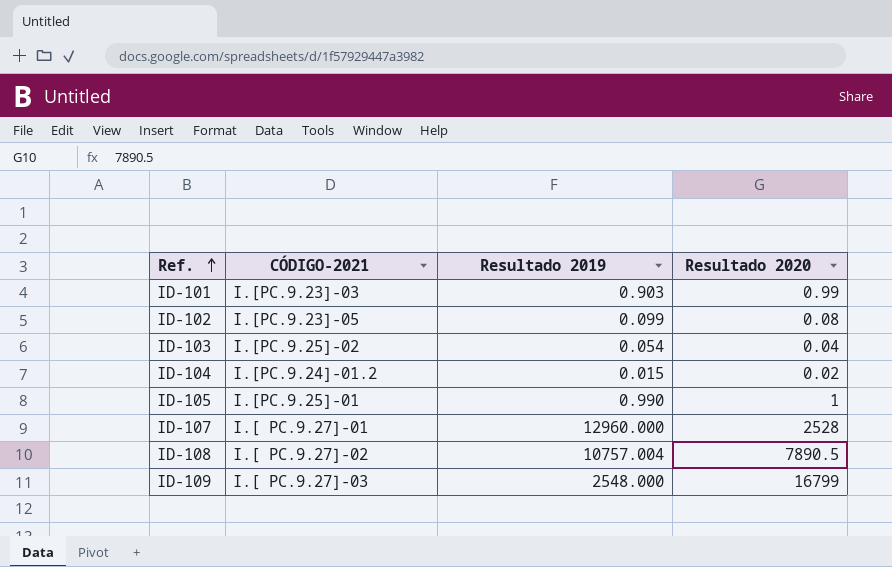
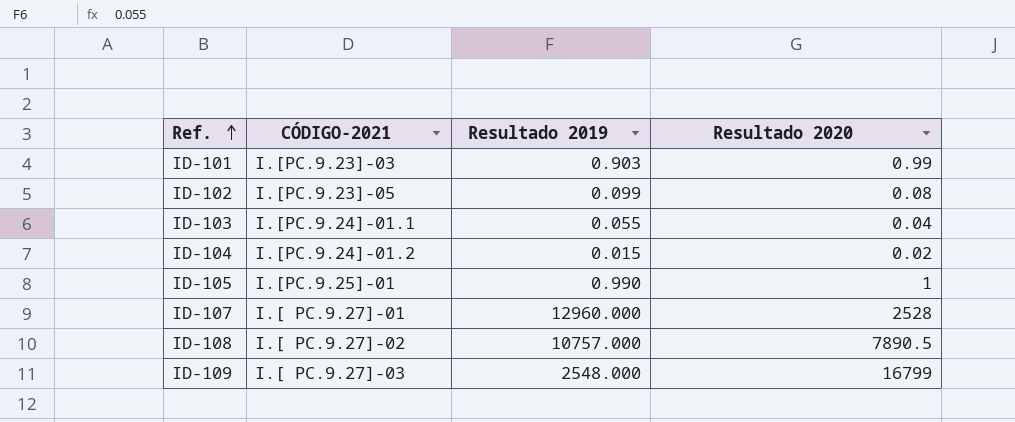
ID-103 | CÓDIGO-2021: I.[PC.9.25]-02 -> I.[PC.9.24]-01.1
ID-103 | Resultado 2019: 0.054 -> 0.055
ID-108 | Resultado 2019: 10757.004 -> 10757.000

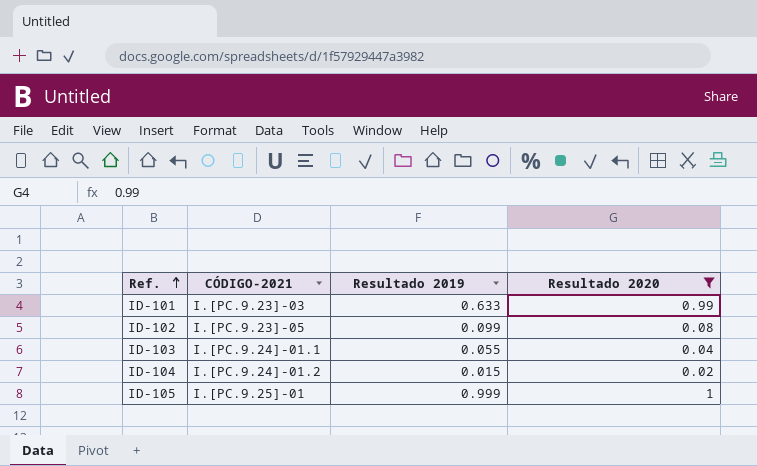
filter: none -> Resultado 2020 <= 1
ID-101 | Resultado 2019: 0.903 -> 0.633
ID-105 | Resultado 2019: 0.990 -> 0.999

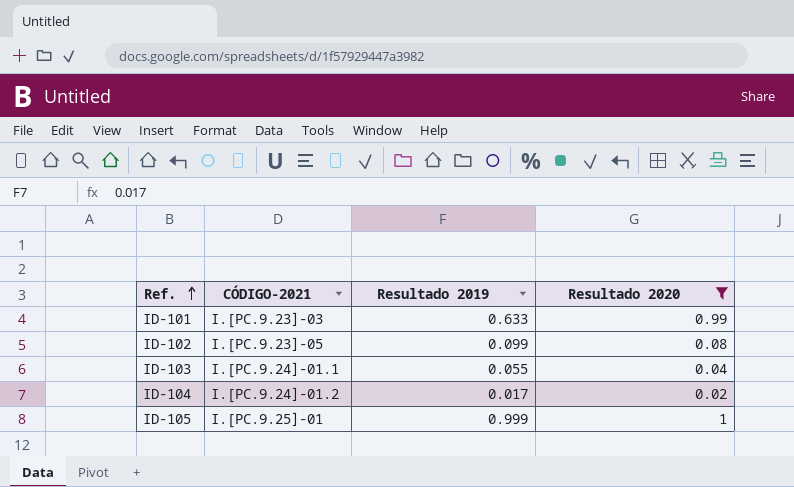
ID-104 | Resultado 2019: 0.015 -> 0.017

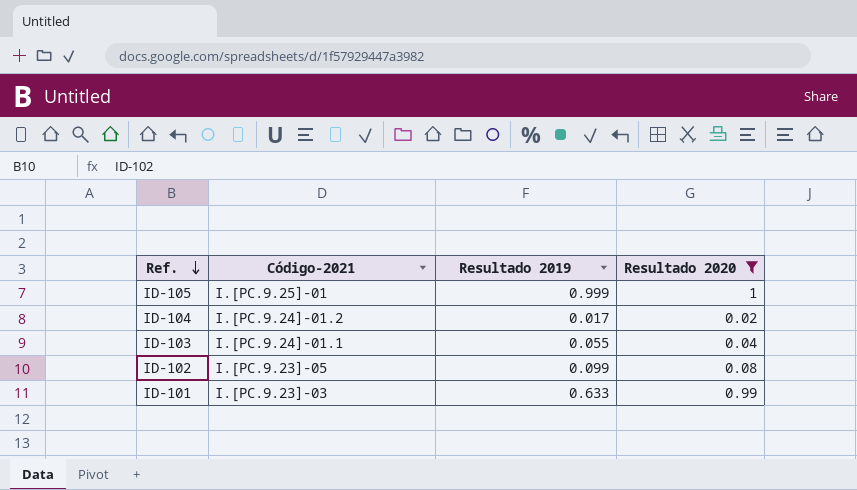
row order: Ref. ascending -> Ref. descending
column name: CÓDIGO-2021 -> Código-2021

